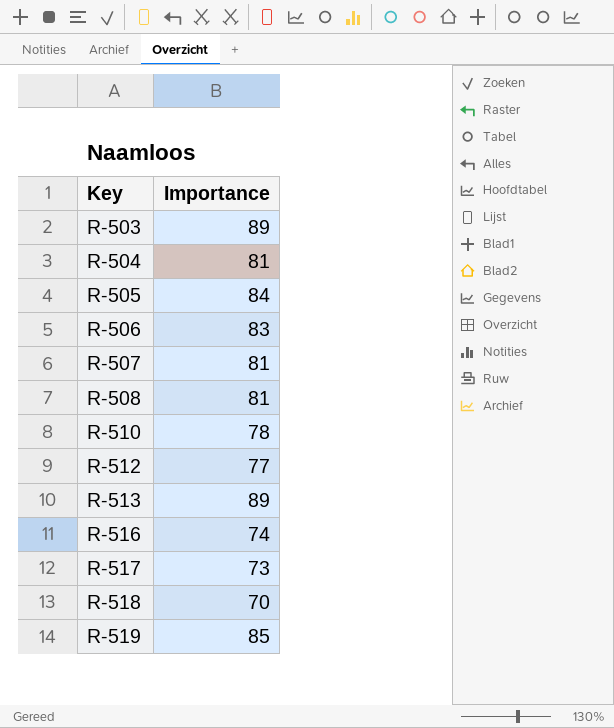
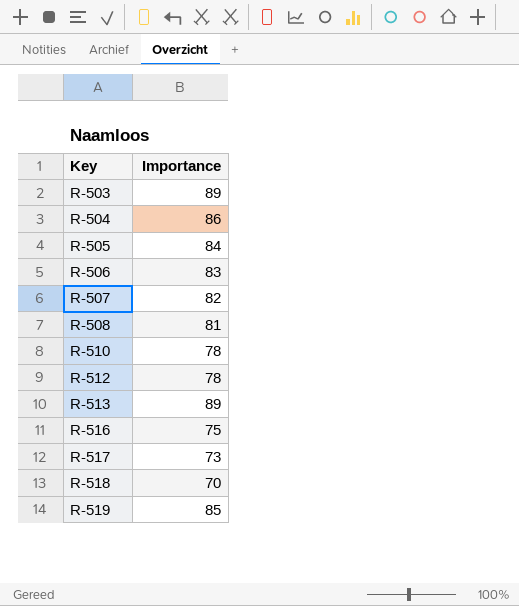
R-504 | Importance: 81 -> 86
R-507 | Importance: 81 -> 82
R-512 | Importance: 77 -> 78
R-516 | Importance: 74 -> 75

